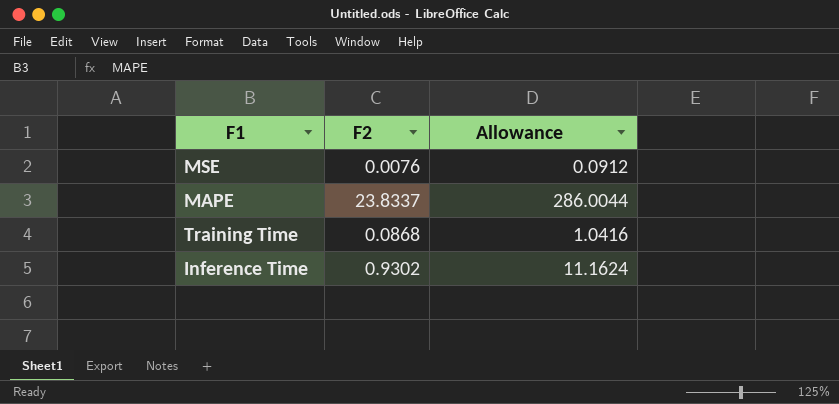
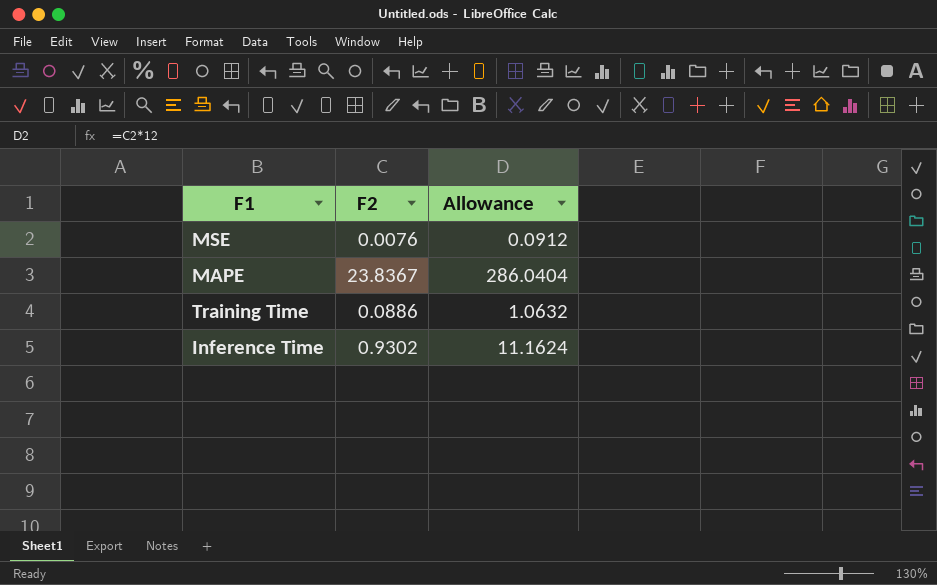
MAPE | F2: 23.8337 -> 23.8367
MAPE | Allowance: 286.0044 -> 286.0404
Training Time | F2: 0.0868 -> 0.0886
Training Time | Allowance: 1.0416 -> 1.0632

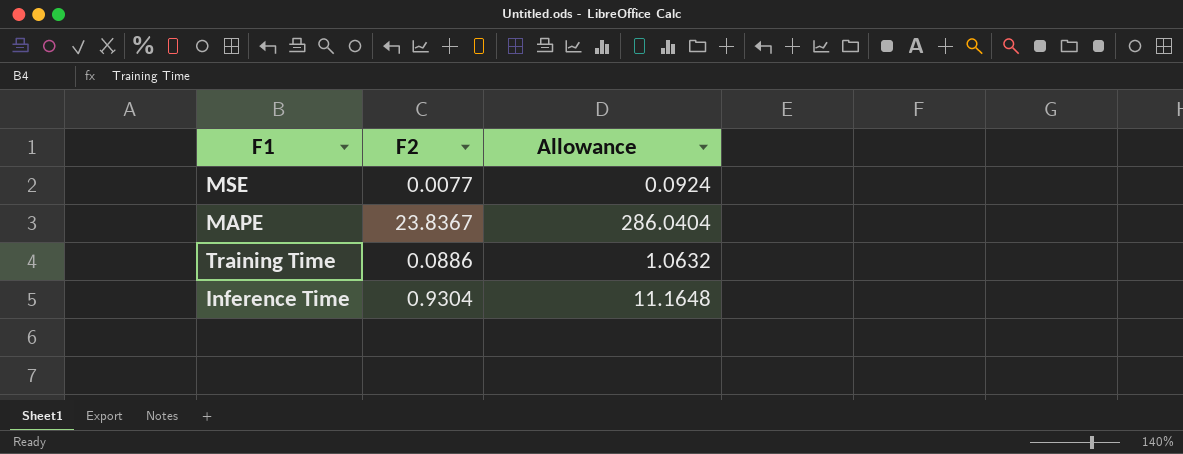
MSE | F2: 0.0076 -> 0.0077
MSE | Allowance: 0.0912 -> 0.0924
Inference Time | F2: 0.9302 -> 0.9304
Inference Time | Allowance: 11.1624 -> 11.1648

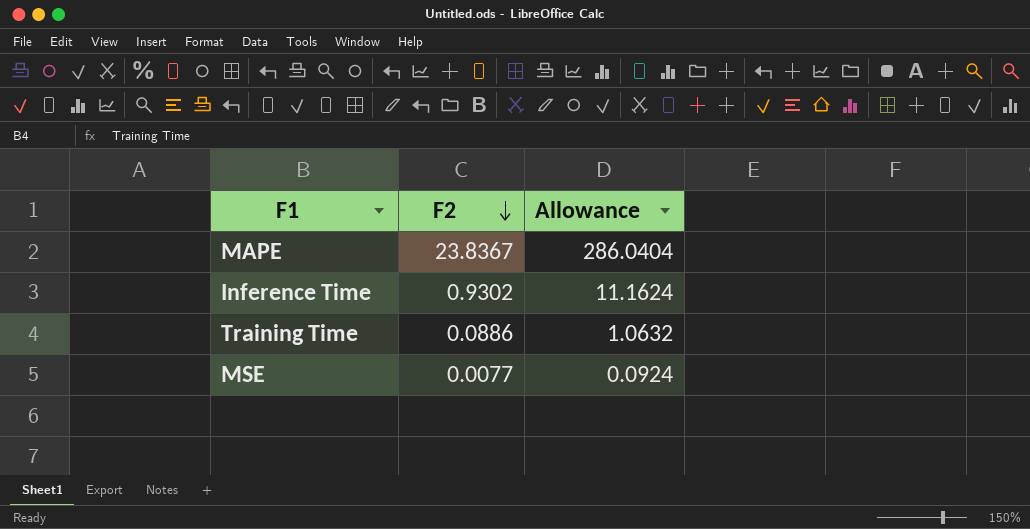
row order: none -> F2 descending
Inference Time | F2: 0.9304 -> 0.9302
Inference Time | Allowance: 11.1648 -> 11.1624

